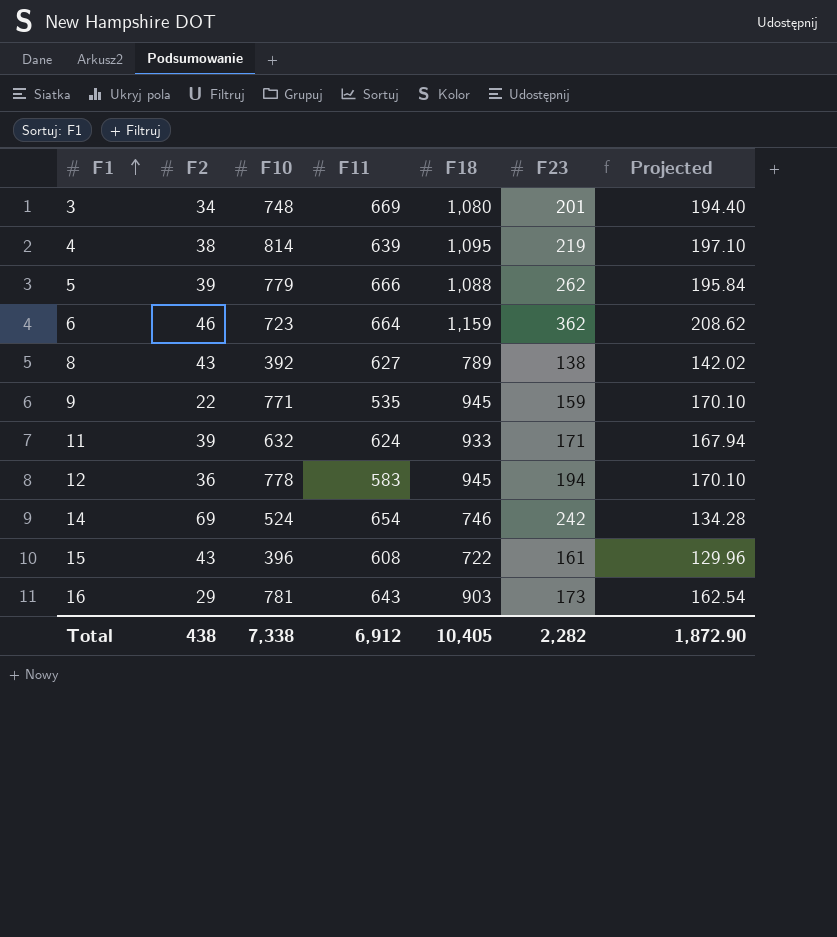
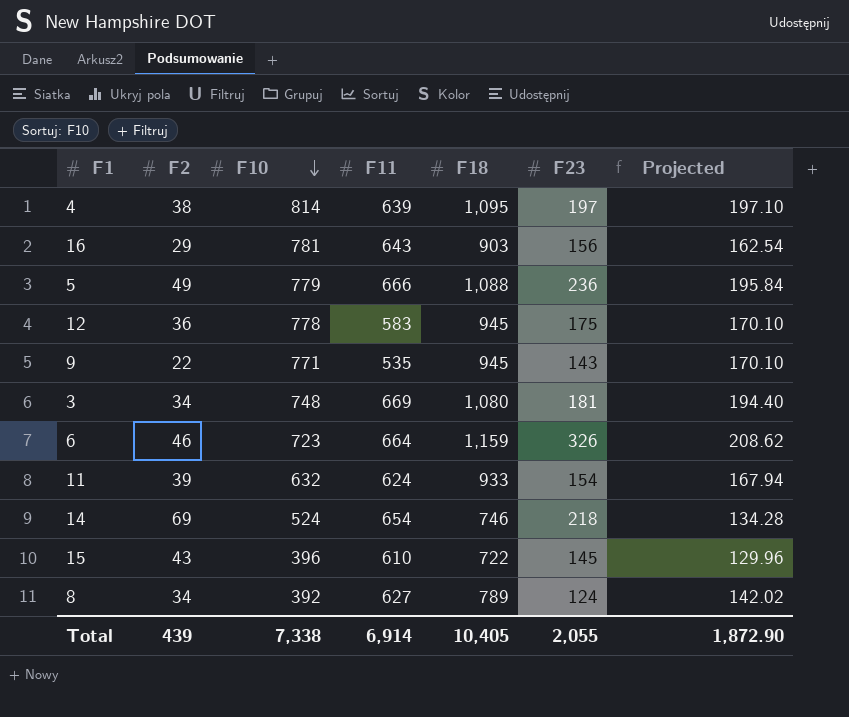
row order: F1 ascending -> F10 descending
4 | F23: 219 -> 197
16 | F23: 173 -> 156
5 | F2: 39 -> 49
5 | F23: 262 -> 236
12 | F23: 194 -> 175
9 | F23: 159 -> 143
3 | F23: 201 -> 181
6 | F23: 362 -> 326
11 | F23: 171 -> 154
14 | F23: 242 -> 218
15 | F11: 608 -> 610
15 | F23: 161 -> 145
8 | F2: 43 -> 34
8 | F23: 138 -> 124
Total | F2: 438 -> 439
Total | F11: 6,912 -> 6,914
Total | F23: 2,282 -> 2,055

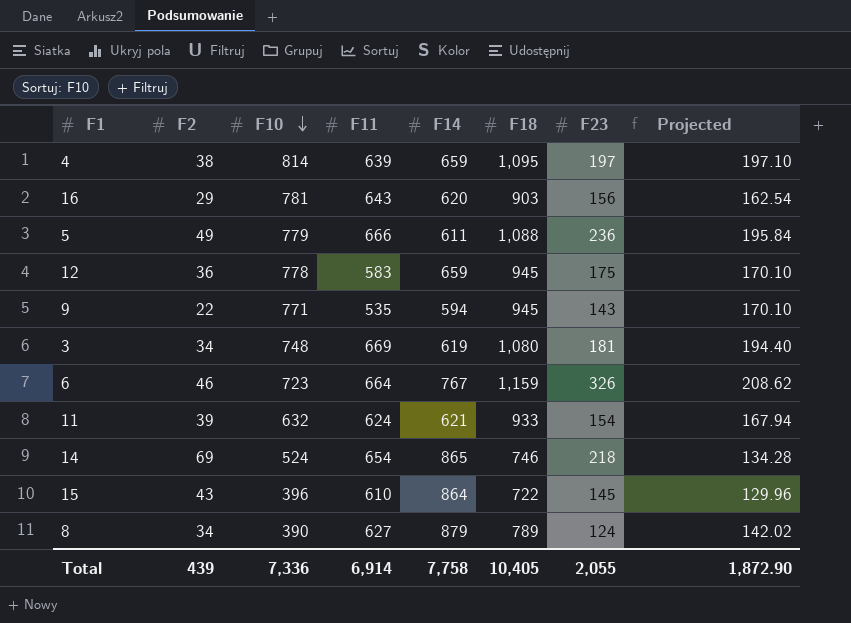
column F14 | position: none -> 5
8 | F10: 392 -> 390
Total | F10: 7,338 -> 7,336

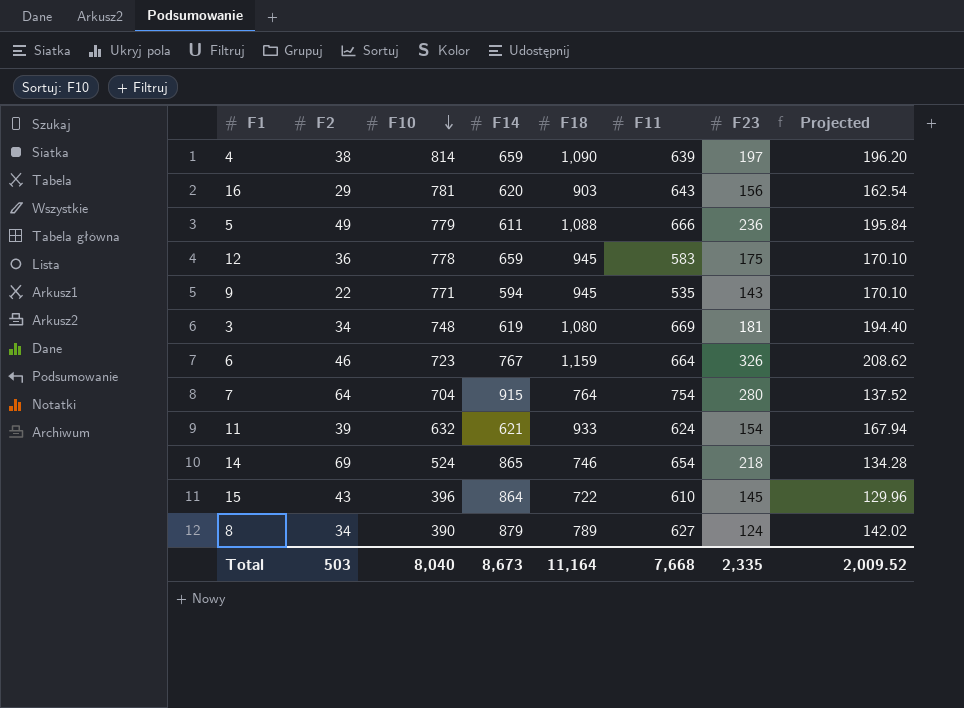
column F11 | position: 4 -> 6
4 | F18: 1,095 -> 1,090
4 | Projected: 197.10 -> 196.20
row 7: none -> 64 | 704 | 915 | 764 | 754 | 280 | 137.52
Total | F2: 439 -> 503
Total | F10: 7,336 -> 8,040
Total | F14: 7,758 -> 8,673
Total | F18: 10,405 -> 11,164
Total | F11: 6,914 -> 7,668
Total | F23: 2,055 -> 2,335
Total | Projected: 1,872.90 -> 2,009.52

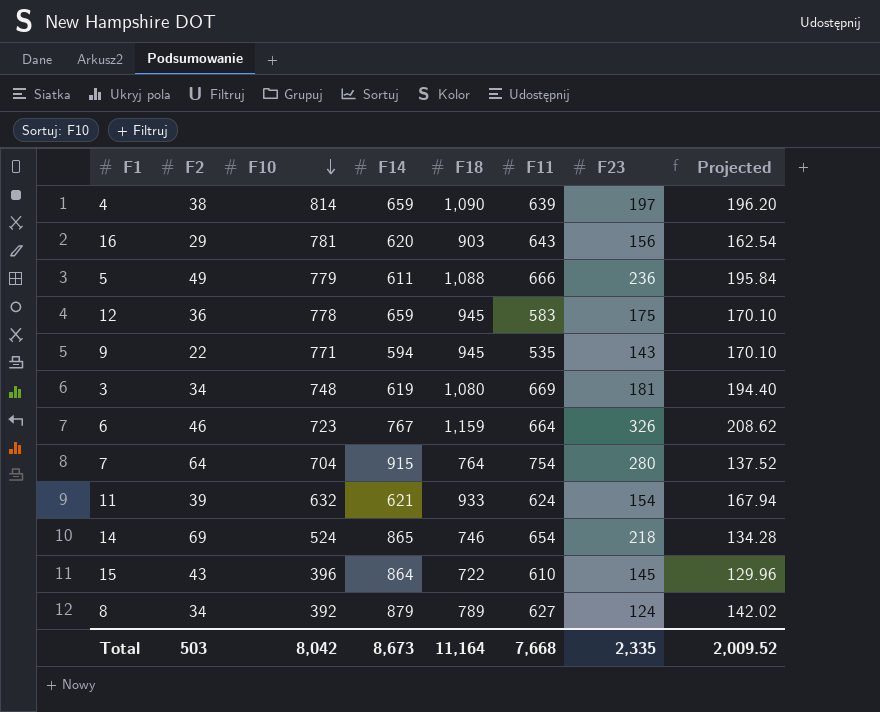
8 | F10: 390 -> 392
Total | F10: 8,040 -> 8,042

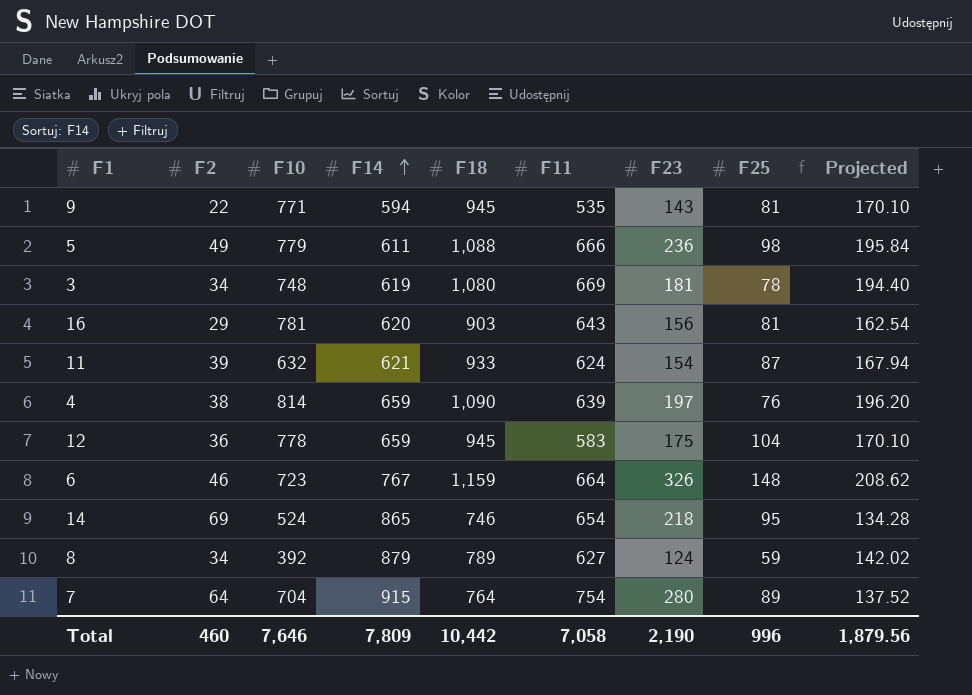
row order: F10 descending -> F14 ascending
column F25 | position: none -> 8
row 15: 43 | 396 | 864 | 722 | 610 | 145 | 129.96 -> none
Total | F2: 503 -> 460
Total | F10: 8,042 -> 7,646
Total | F14: 8,673 -> 7,809
Total | F18: 11,164 -> 10,442
Total | F11: 7,668 -> 7,058
Total | F23: 2,335 -> 2,190
Total | Projected: 2,009.52 -> 1,879.56

